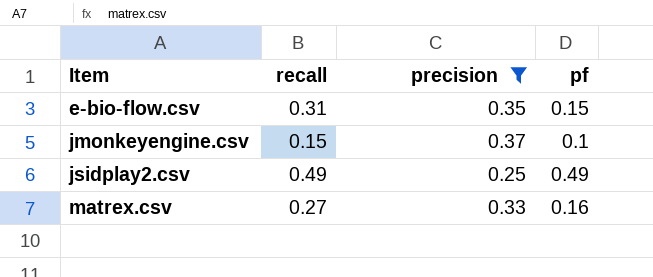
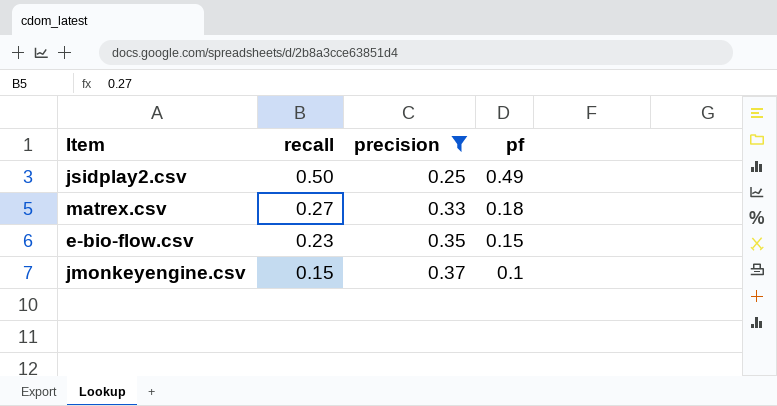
row order: Item ascending -> recall descending
jsidplay2.csv | recall: 0.49 -> 0.50
matrex.csv | pf: 0.16 -> 0.18
e-bio-flow.csv | recall: 0.31 -> 0.23

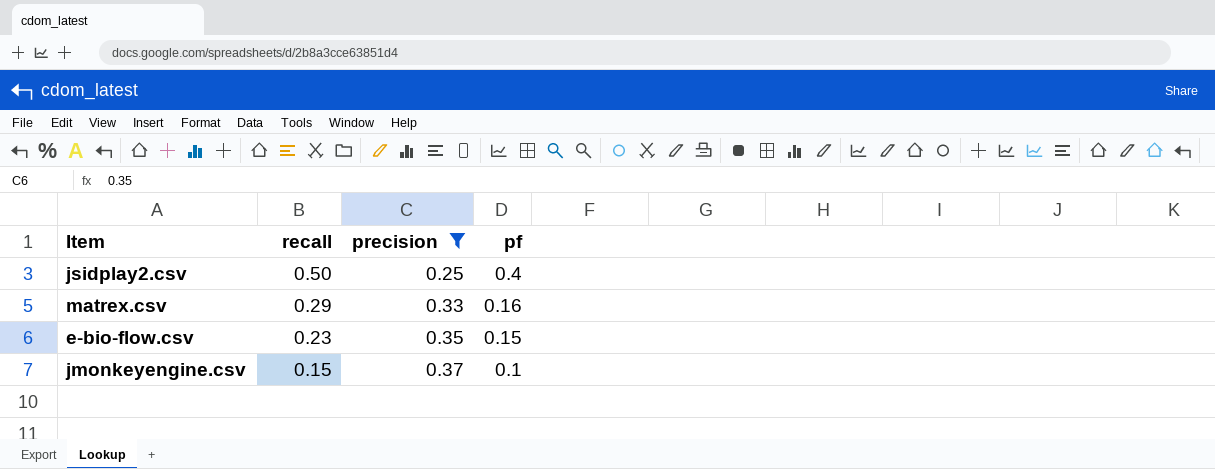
jsidplay2.csv | pf: 0.49 -> 0.4
matrex.csv | recall: 0.27 -> 0.29
matrex.csv | pf: 0.18 -> 0.16

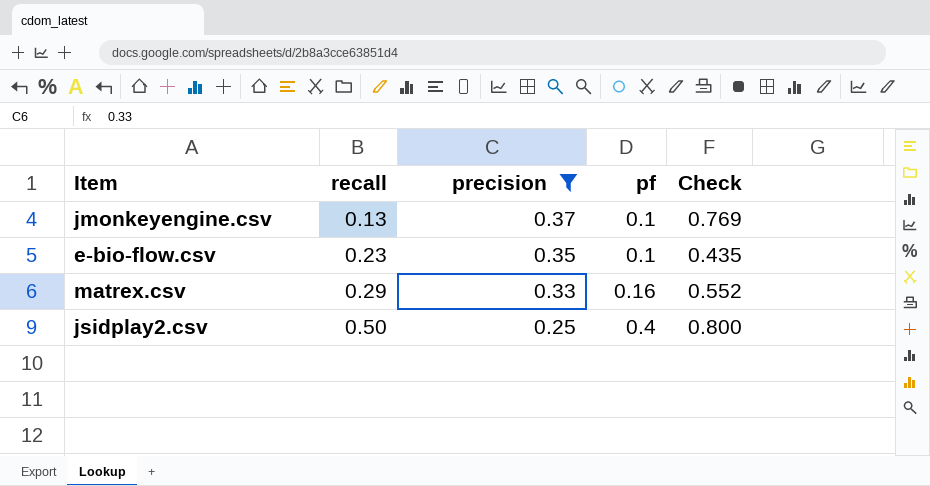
row order: recall descending -> recall ascending
column Check | formula: none -> [pf] / [recall]
jmonkeyengine.csv | recall: 0.15 -> 0.13
e-bio-flow.csv | pf: 0.15 -> 0.1

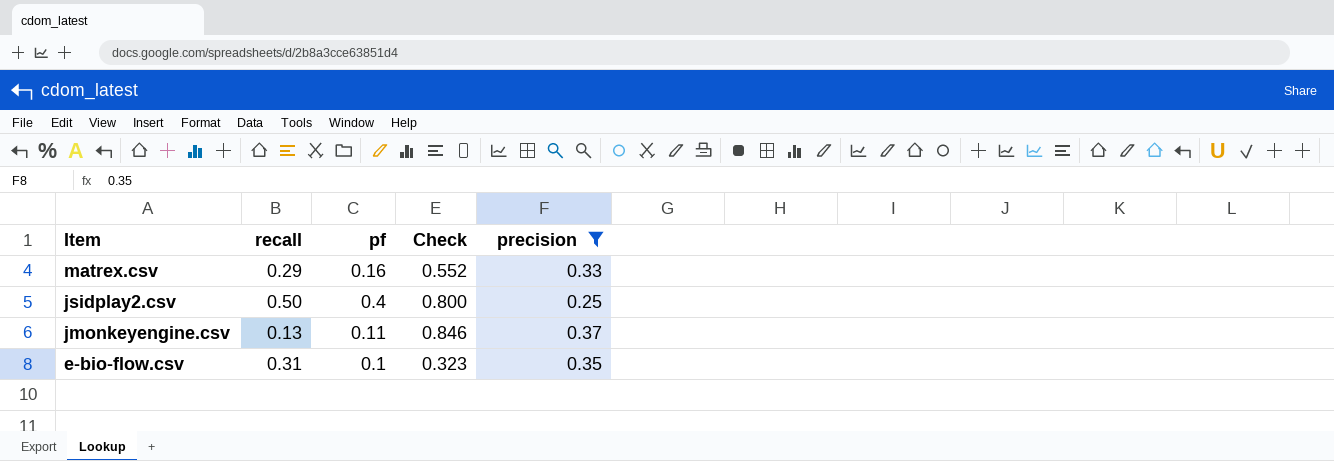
row order: recall ascending -> Item descending
column precision | position: 3 -> 5
jmonkeyengine.csv | pf: 0.1 -> 0.11
jmonkeyengine.csv | Check: 0.769 -> 0.846
e-bio-flow.csv | recall: 0.23 -> 0.31
e-bio-flow.csv | Check: 0.435 -> 0.323

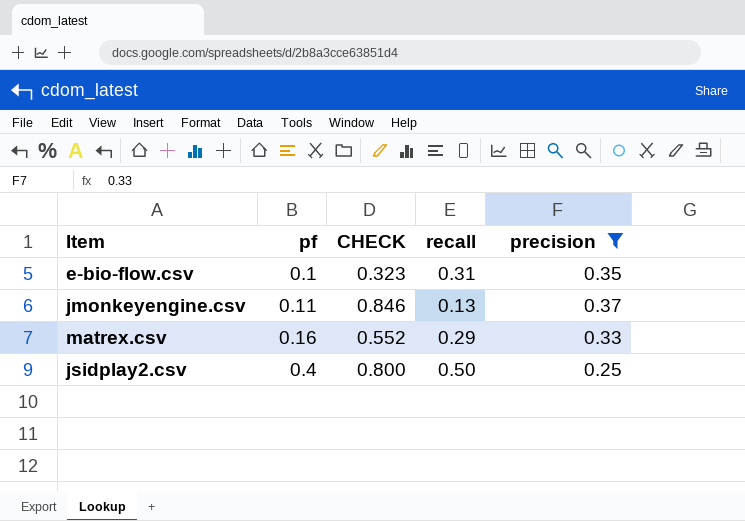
row order: Item descending -> pf ascending
column name: Check -> CHECK
column recall | position: 2 -> 4

